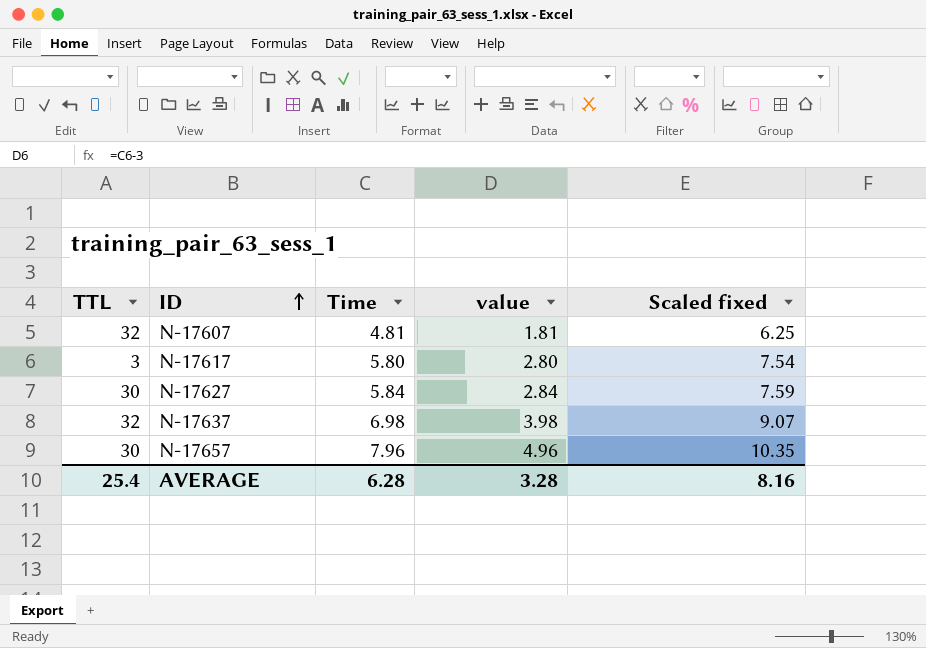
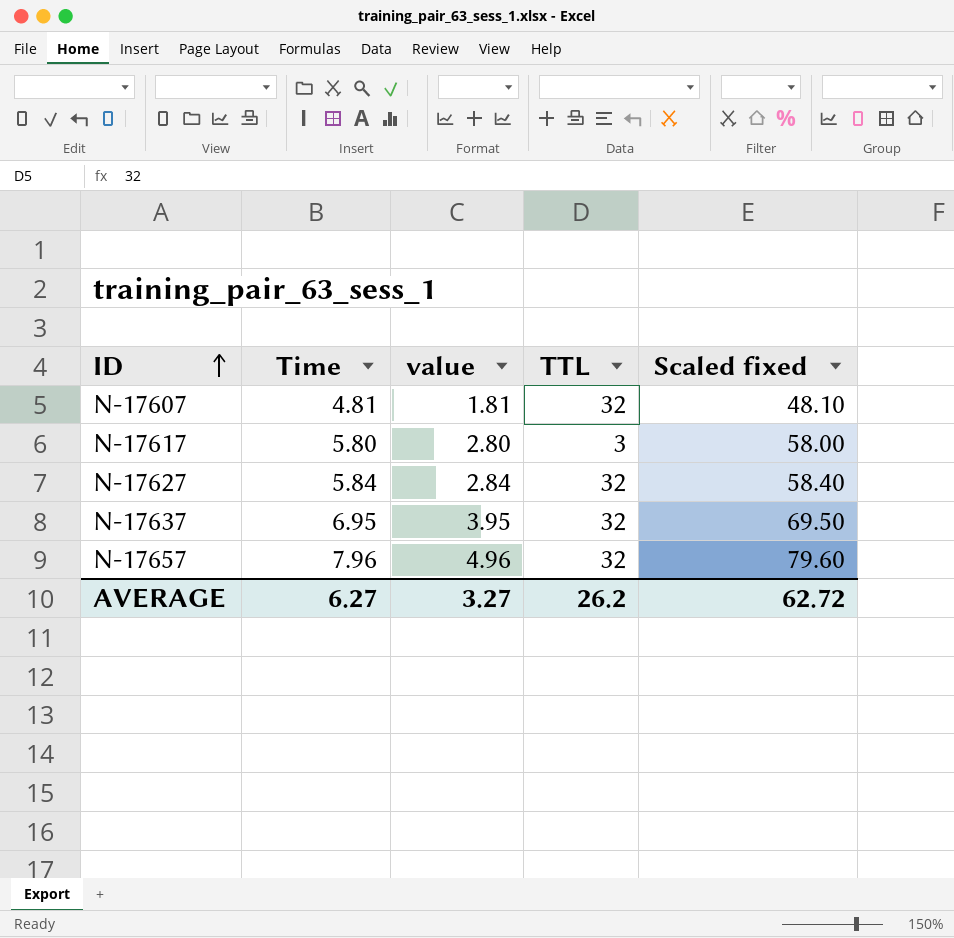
column TTL | position: 1 -> 4
column Scaled fixed | formula: [Time] * 1.3 -> [Time] * 10
N-17627 | TTL: 30 -> 32
N-17637 | Time: 6.98 -> 6.95
N-17637 | value: 3.98 -> 3.95
N-17657 | TTL: 30 -> 32
AVERAGE | Time: 6.28 -> 6.27
AVERAGE | value: 3.28 -> 3.27
AVERAGE | TTL: 25.4 -> 26.2
AVERAGE | Scaled fixed: 8.16 -> 62.72

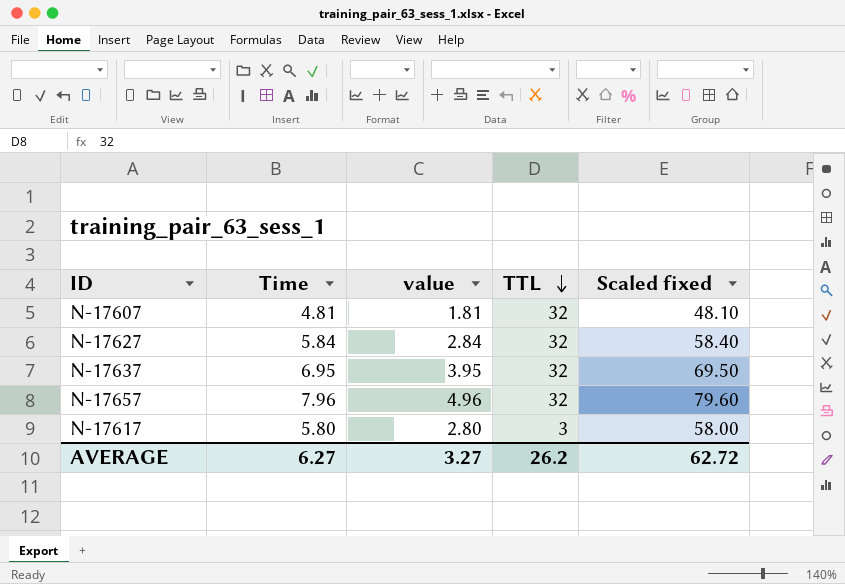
row order: ID ascending -> TTL descending

